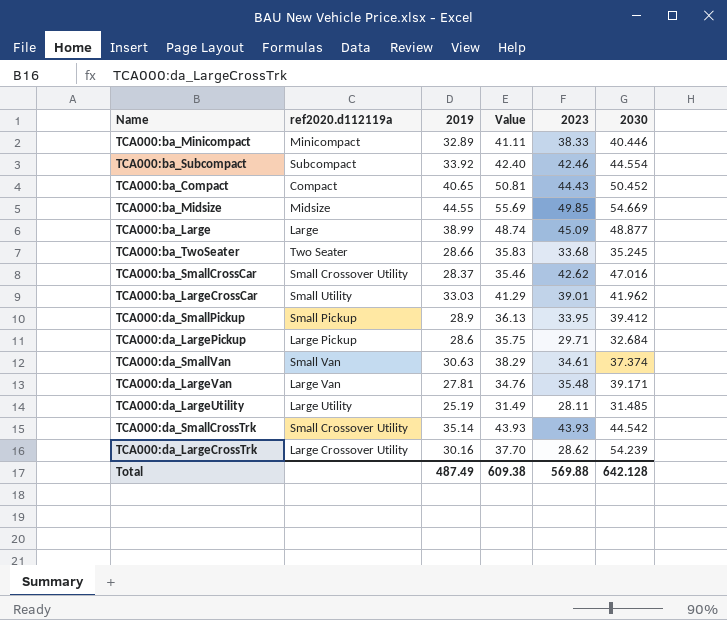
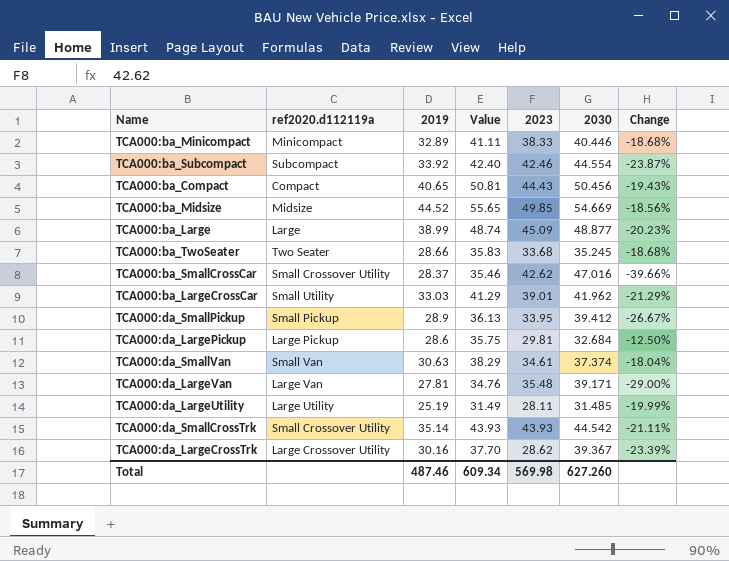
column Change | formula: none -> ([2019] - [2030]) / [2030]
TCA000:ba_Compact | 2030: 50.452 -> 50.456
TCA000:ba_Midsize | 2019: 44.55 -> 44.52
TCA000:ba_Midsize | Value: 55.69 -> 55.65
TCA000:da_LargePickup | 2023: 29.71 -> 29.81
TCA000:da_LargeCrossTrk | 2030: 54.239 -> 39.367
Total | 2019: 487.49 -> 487.46
Total | Value: 609.38 -> 609.34
Total | 2023: 569.88 -> 569.98
Total | 2030: 642.128 -> 627.260

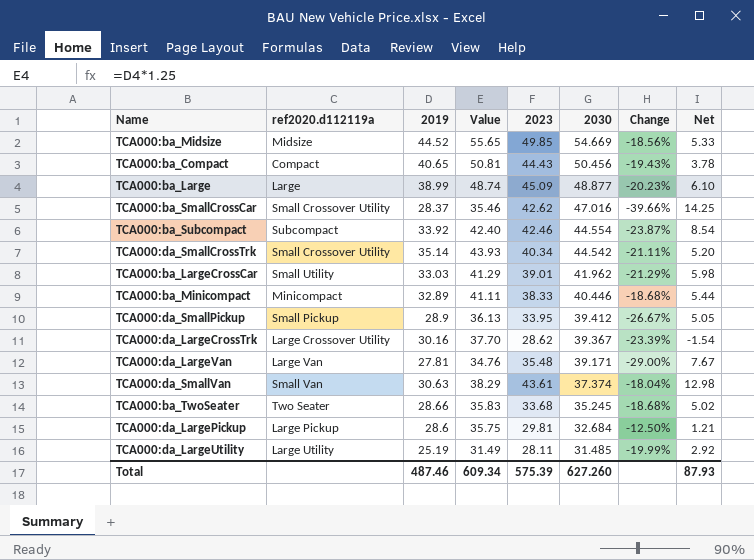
row order: none -> 2030 descending
column Net | formula: none -> [2023] - [2019]
TCA000:da_SmallCrossTrk | 2023: 43.93 -> 40.34
TCA000:da_SmallVan | 2023: 34.61 -> 43.61
Total | 2023: 569.98 -> 575.39

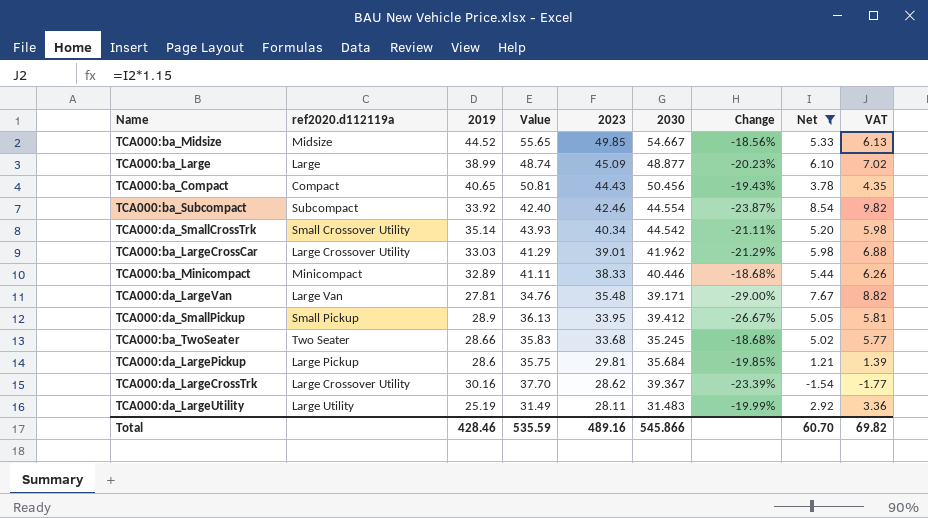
filter: none -> Net <= 8.54
row order: 2030 descending -> 2023 descending
column VAT | formula: none -> [Net] * 1.15
TCA000:ba_Midsize | 2030: 54.669 -> 54.667
TCA000:ba_LargeCrossCar | ref2020.d112119a: Small Utility -> Large Crossover Utility
TCA000:da_LargePickup | 2030: 32.684 -> 35.684
TCA000:da_LargePickup | Change: -12.50% -> -19.85%
TCA000:da_LargeUtility | 2030: 31.485 -> 31.483
Total | 2019: 487.46 -> 428.46
Total | Value: 609.34 -> 535.59
Total | 2023: 575.39 -> 489.16
Total | 2030: 627.260 -> 545.866
Total | Net: 87.93 -> 60.70

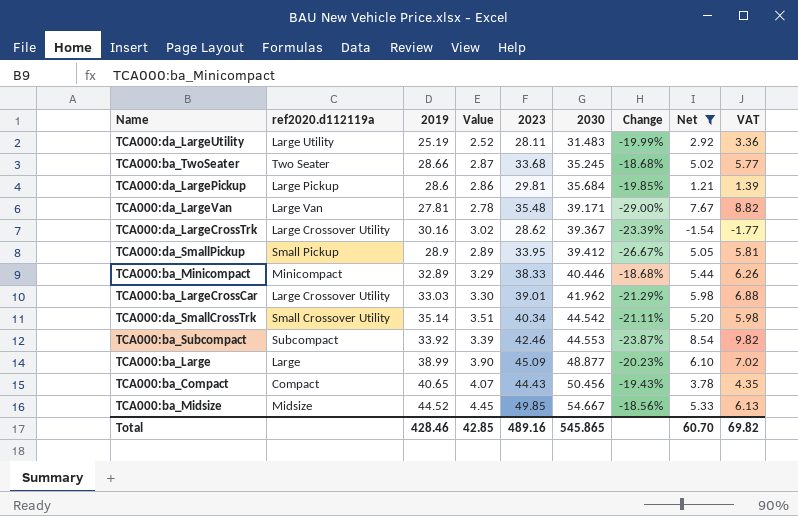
row order: 2023 descending -> 2030 ascending
column Value | formula: [2019] * 1.25 -> [2019] * 0.1
TCA000:ba_Subcompact | 2030: 44.554 -> 44.553
Total | Value: 535.59 -> 42.85
Total | 2030: 545.866 -> 545.865

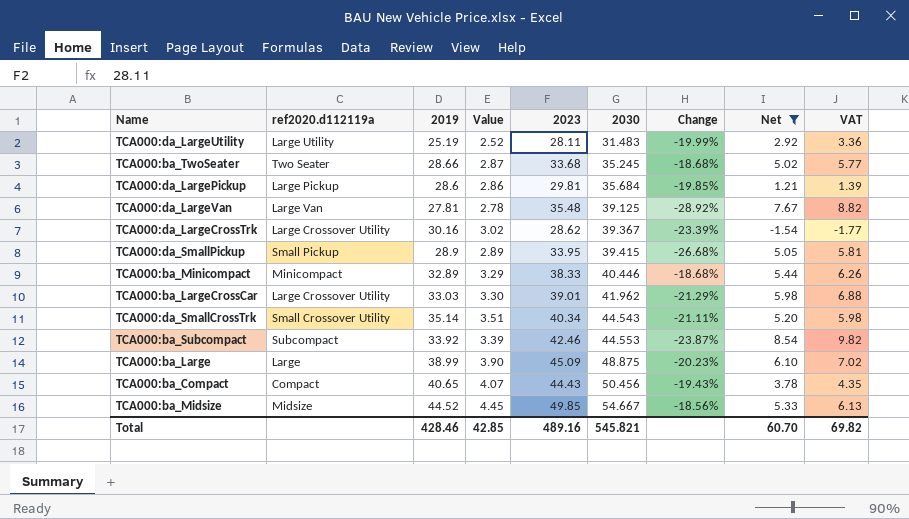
TCA000:da_LargeVan | 2030: 39.171 -> 39.125
TCA000:da_LargeVan | Change: -29.00% -> -28.92%
TCA000:da_SmallPickup | 2030: 39.412 -> 39.415
TCA000:da_SmallPickup | Change: -26.67% -> -26.68%
TCA000:da_SmallCrossTrk | 2030: 44.542 -> 44.543
TCA000:ba_Large | 2030: 48.877 -> 48.875
Total | 2030: 545.865 -> 545.821

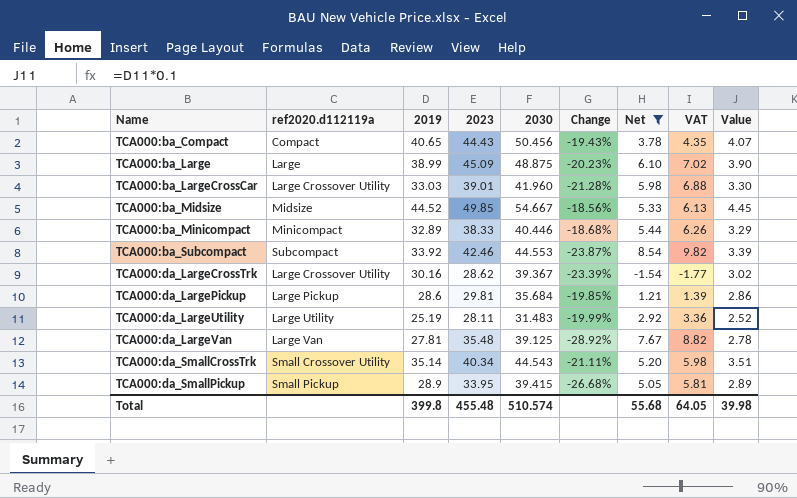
row order: 2030 ascending -> Name ascending
column Value | position: 4 -> 9
row TCA000:ba_TwoSeater: Two Seater | 28.66 | 2.87 | 33.68 | 35.245 | -18.68% | 5.02 | 5.77 -> none
TCA000:ba_LargeCrossCar | 2030: 41.962 -> 41.960
TCA000:ba_LargeCrossCar | Change: -21.29% -> -21.28%
Total | 2019: 428.46 -> 399.8
Total | 2023: 489.16 -> 455.48
Total | 2030: 545.821 -> 510.574
Total | Net: 60.70 -> 55.68
Total | VAT: 69.82 -> 64.05
Total | Value: 42.85 -> 39.98

